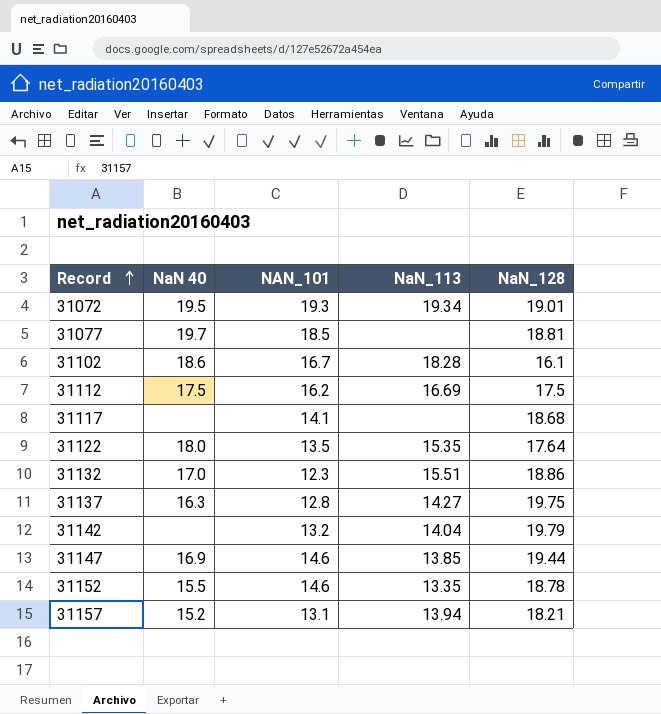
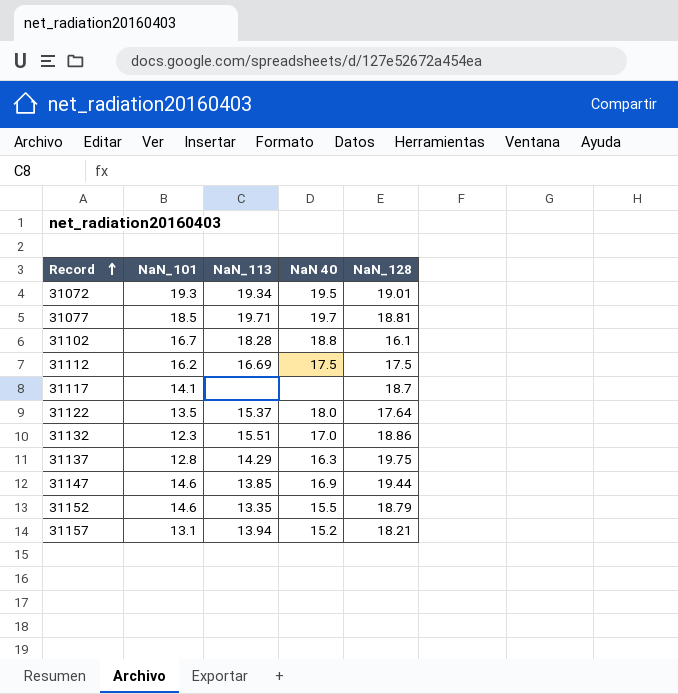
column name: NAN_101 -> NaN_101
column NaN 40 | position: 2 -> 4
row 31142: none | 13.2 | 14.04 | 19.79 -> none
31077 | NaN_113: none -> 19.71
31102 | NaN 40: 18.6 -> 18.8
31117 | NaN_128: 18.68 -> 18.7
31122 | NaN_113: 15.35 -> 15.37
31137 | NaN_113: 14.27 -> 14.29
31152 | NaN_128: 18.78 -> 18.79

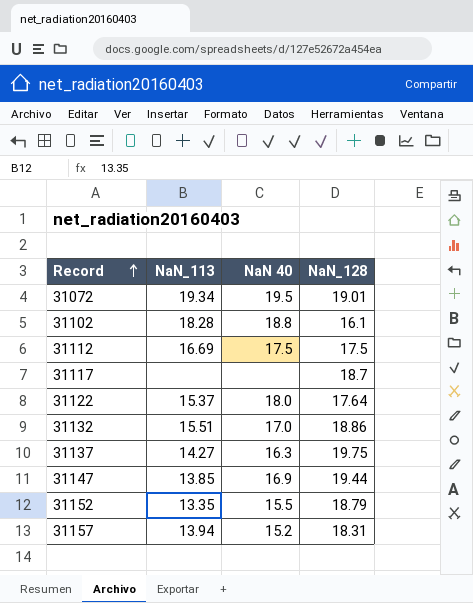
column NaN_101 | position: 2 -> none
row 31077: 18.5 | 19.71 | 19.7 | 18.81 -> none
31137 | NaN_113: 14.29 -> 14.27
31157 | NaN_128: 18.21 -> 18.31

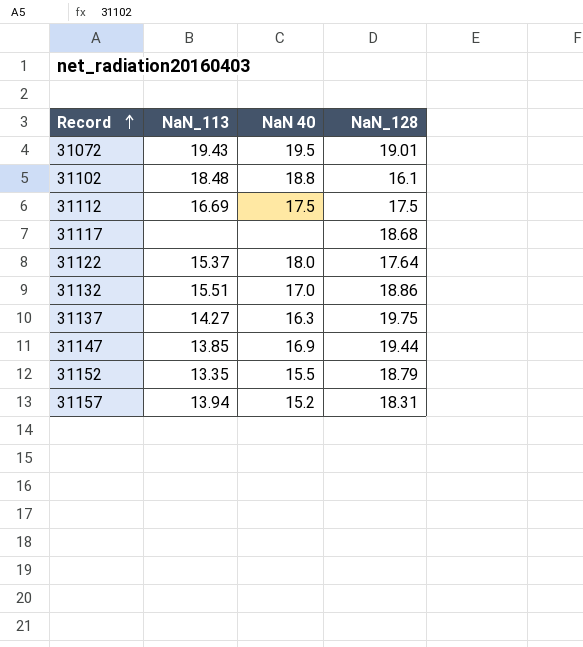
31072 | NaN_113: 19.34 -> 19.43
31102 | NaN_113: 18.28 -> 18.48
31117 | NaN_128: 18.7 -> 18.68

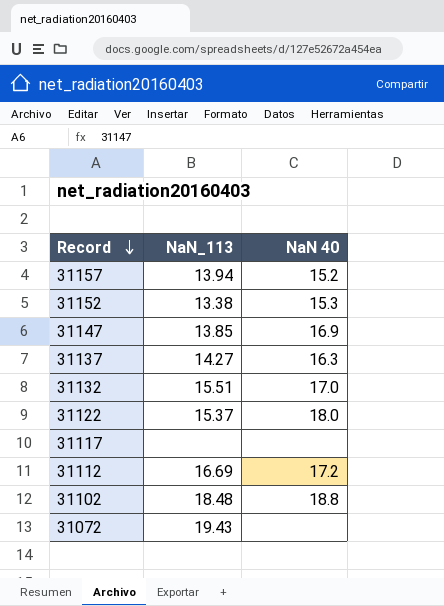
row order: Record ascending -> Record descending
column NaN_128 | position: 4 -> none
31152 | NaN_113: 13.35 -> 13.38
31152 | NaN 40: 15.5 -> 15.3
31112 | NaN 40: 17.5 -> 17.2
31072 | NaN 40: 19.5 -> none

